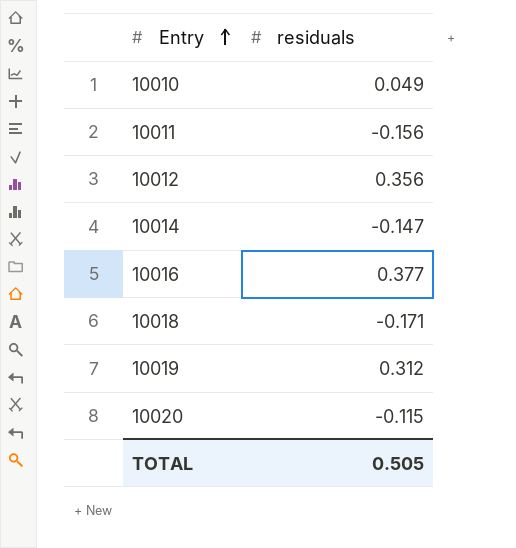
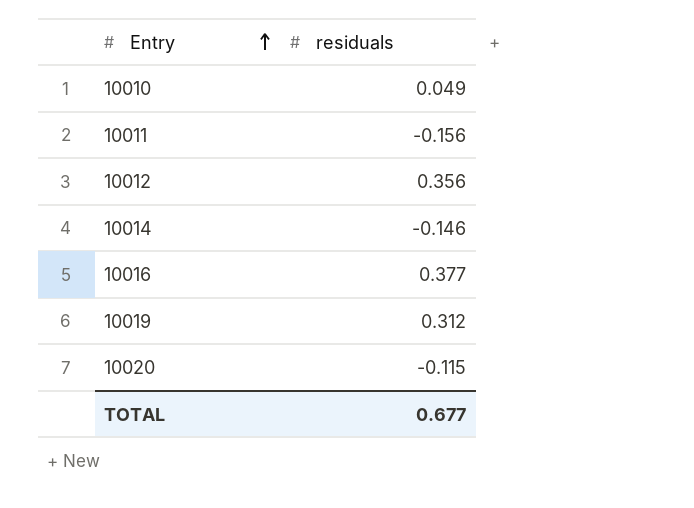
row 10018: -0.171 -> none
10014 | residuals: -0.147 -> -0.146
TOTAL | residuals: 0.505 -> 0.677

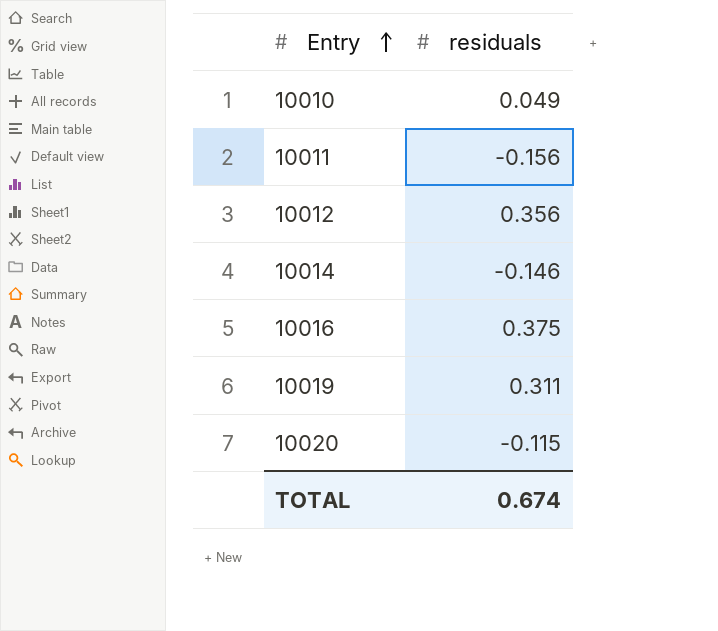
10016 | residuals: 0.377 -> 0.375
10019 | residuals: 0.312 -> 0.311
TOTAL | residuals: 0.677 -> 0.674

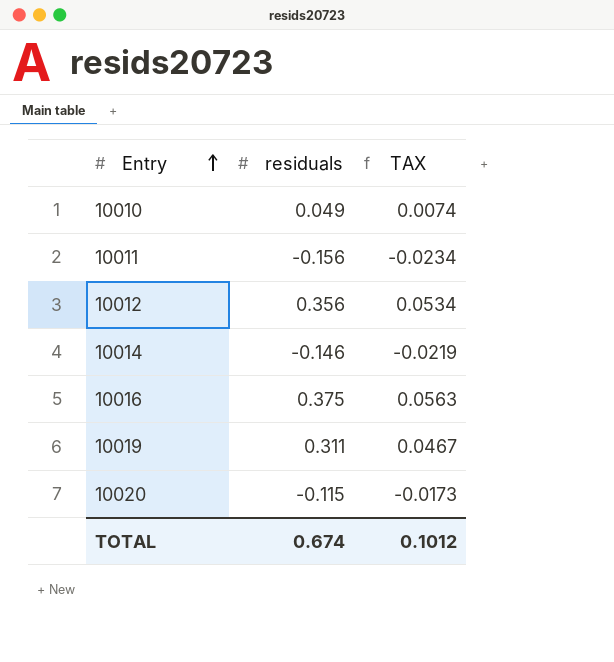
column TAX | formula: none -> [residuals] * 0.15

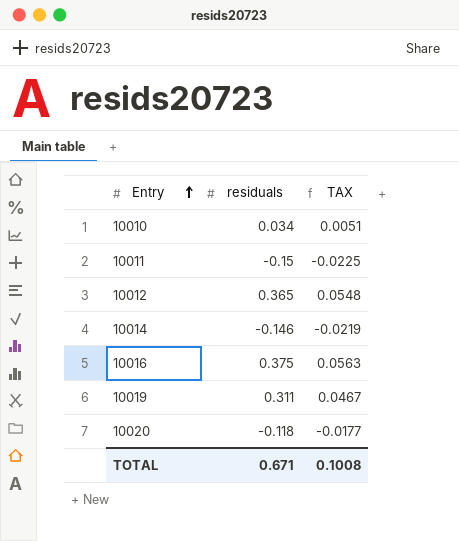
10010 | residuals: 0.049 -> 0.034
10010 | TAX: 0.0074 -> 0.0051
10011 | residuals: -0.156 -> -0.15
10011 | TAX: -0.0234 -> -0.0225
10012 | residuals: 0.356 -> 0.365
10012 | TAX: 0.0534 -> 0.0548
10020 | residuals: -0.115 -> -0.118
10020 | TAX: -0.0173 -> -0.0177
TOTAL | residuals: 0.674 -> 0.671
TOTAL | TAX: 0.1012 -> 0.1008

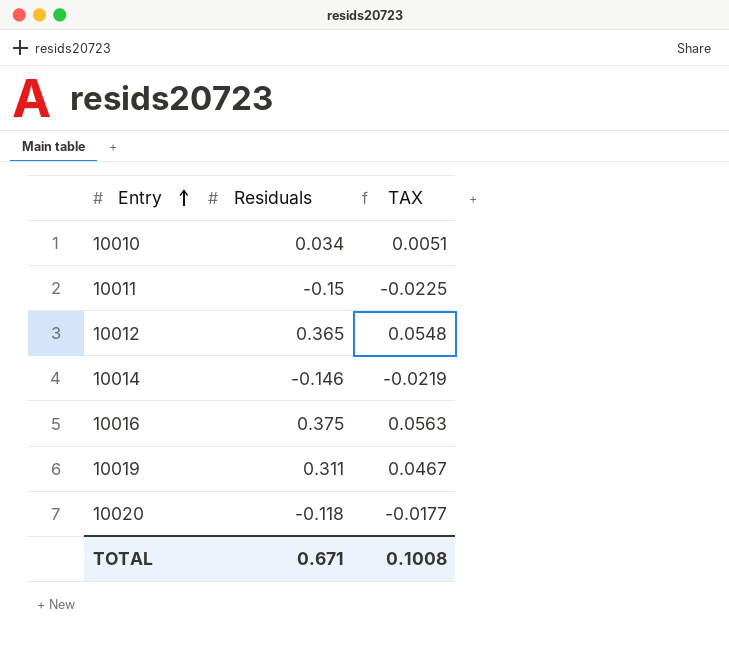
column name: residuals -> Residuals

